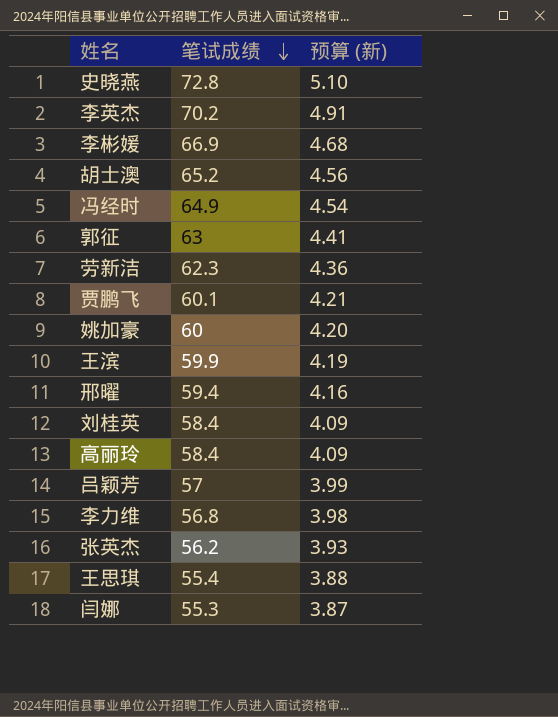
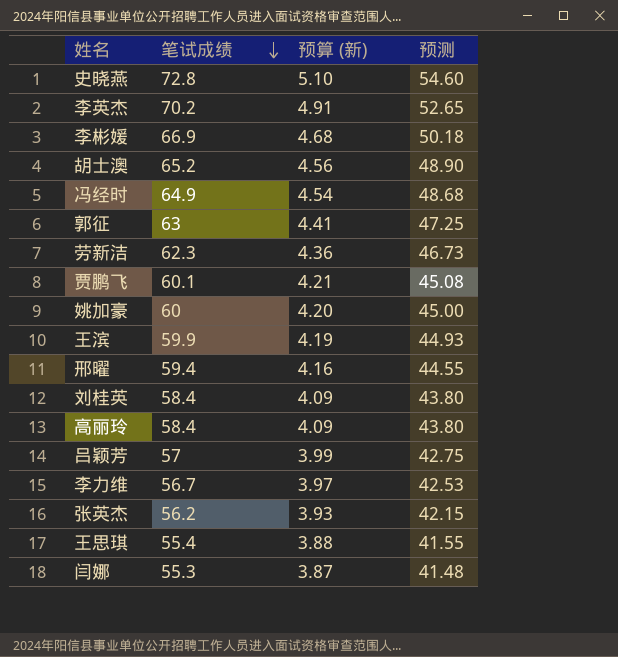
column 预测 | formula: none -> [笔试成绩] * 0.75
李力维 | 笔试成绩: 56.8 -> 56.7
李力维 | 预算 (新): 3.98 -> 3.97

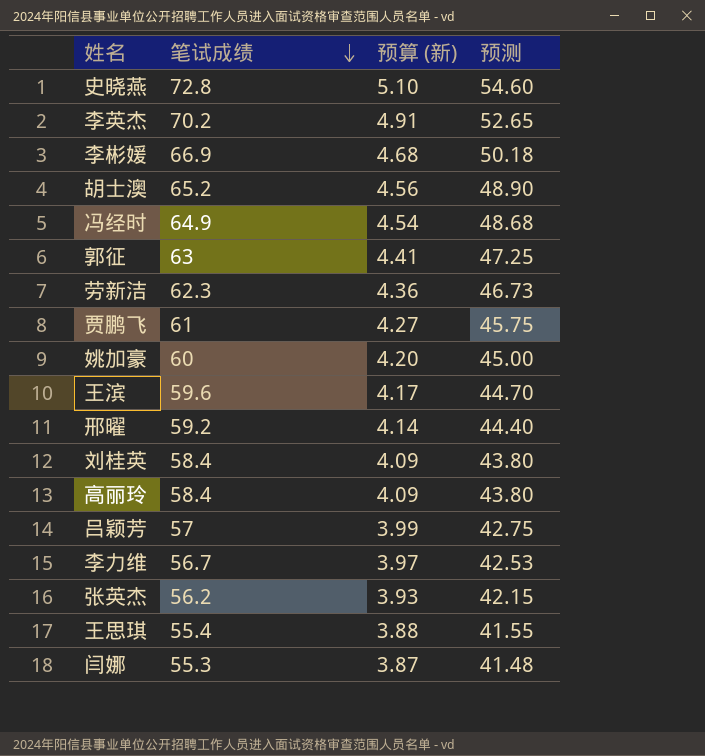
贾鹏飞 | 笔试成绩: 60.1 -> 61
贾鹏飞 | 预算 (新): 4.21 -> 4.27
贾鹏飞 | 预测: 45.08 -> 45.75
王滨 | 笔试成绩: 59.9 -> 59.6
王滨 | 预算 (新): 4.19 -> 4.17
王滨 | 预测: 44.93 -> 44.70
邢曜 | 笔试成绩: 59.4 -> 59.2
邢曜 | 预算 (新): 4.16 -> 4.14
邢曜 | 预测: 44.55 -> 44.40

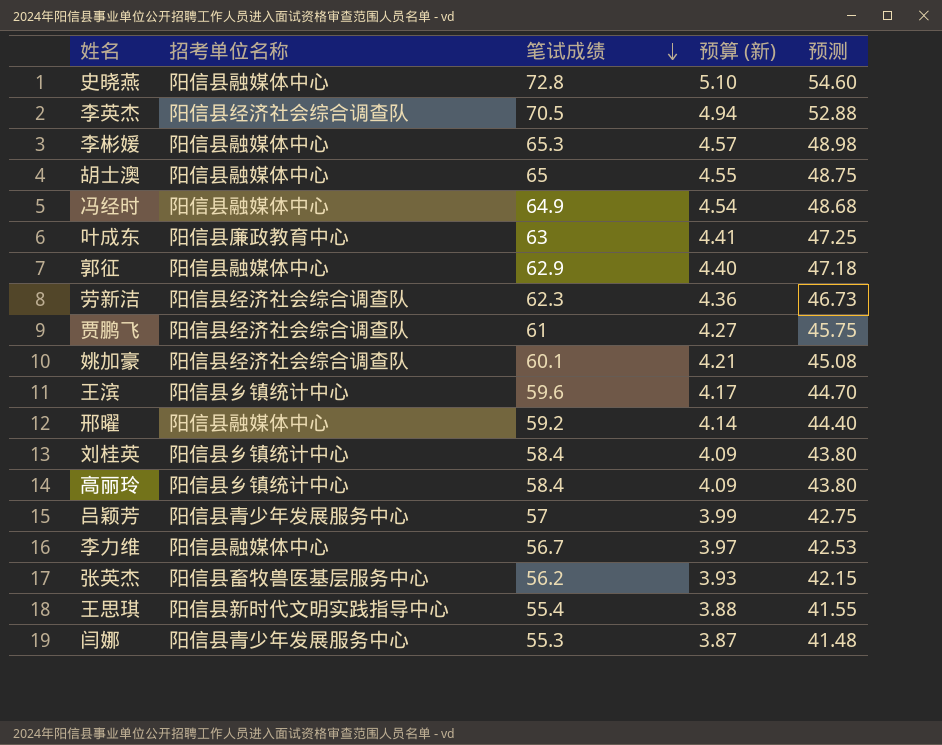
column 招考单位名称 | position: none -> 2
李英杰 | 笔试成绩: 70.2 -> 70.5
李英杰 | 预算 (新): 4.91 -> 4.94
李英杰 | 预测: 52.65 -> 52.88
李彬媛 | 笔试成绩: 66.9 -> 65.3
李彬媛 | 预算 (新): 4.68 -> 4.57
李彬媛 | 预测: 50.18 -> 48.98
胡士澳 | 笔试成绩: 65.2 -> 65
胡士澳 | 预算 (新): 4.56 -> 4.55
胡士澳 | 预测: 48.90 -> 48.75
row 叶成东: none -> 阳信县廉政教育中心 | 63 | 4.41 | 47.25
郭征 | 笔试成绩: 63 -> 62.9
郭征 | 预算 (新): 4.41 -> 4.40
郭征 | 预测: 47.25 -> 47.18
姚加豪 | 笔试成绩: 60 -> 60.1
姚加豪 | 预算 (新): 4.20 -> 4.21
姚加豪 | 预测: 45.00 -> 45.08

